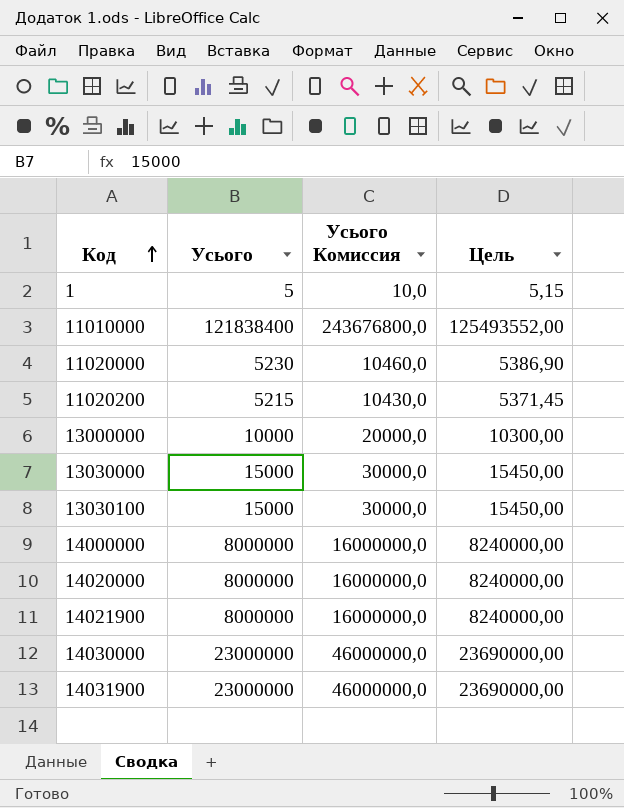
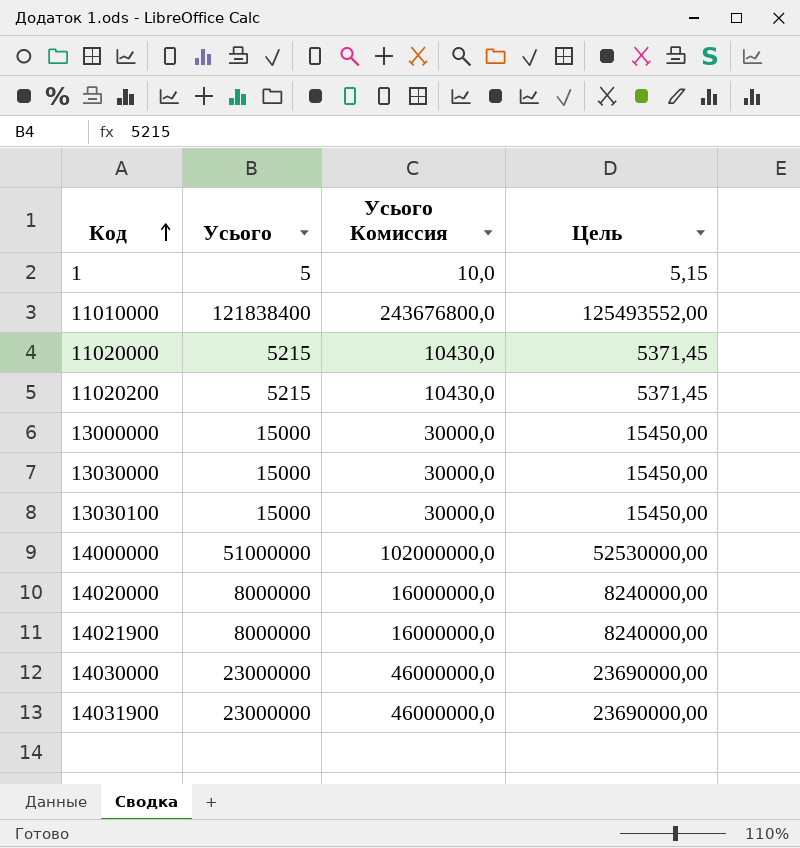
11020000 | Усього: 5230 -> 5215
11020000 | Усього Комиссия: 10460,0 -> 10430,0
11020000 | Цель: 5386,90 -> 5371,45
13000000 | Усього: 10000 -> 15000
13000000 | Усього Комиссия: 20000,0 -> 30000,0
13000000 | Цель: 10300,00 -> 15450,00
14000000 | Усього: 8000000 -> 51000000
14000000 | Усього Комиссия: 16000000,0 -> 102000000,0
14000000 | Цель: 8240000,00 -> 52530000,00

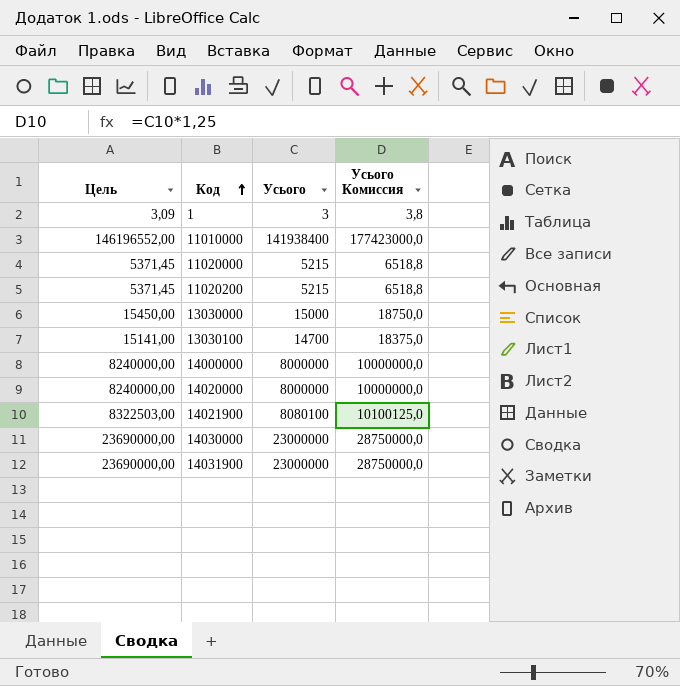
column Цель | position: 4 -> 1
column Усього Комиссия | formula: [Усього] * 2 -> [Усього] * 1,25
row 13000000: 15000 | 30000,0 | 15450,00 -> none
1 | Цель: 5,15 -> 3,09
1 | Усього: 5 -> 3
11010000 | Цель: 125493552,00 -> 146196552,00
11010000 | Усього: 121838400 -> 141938400
13030100 | Цель: 15450,00 -> 15141,00
13030100 | Усього: 15000 -> 14700
14000000 | Цель: 52530000,00 -> 8240000,00
14000000 | Усього: 51000000 -> 8000000
14021900 | Цель: 8240000,00 -> 8322503,00
14021900 | Усього: 8000000 -> 8080100

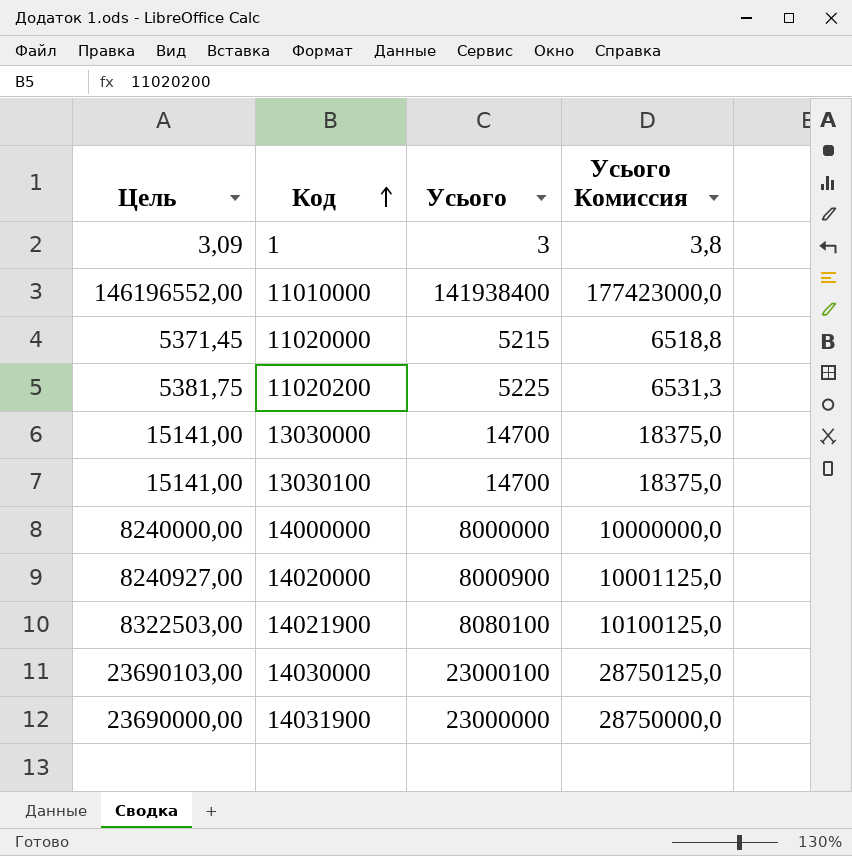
11020200 | Цель: 5371,45 -> 5381,75
11020200 | Усього: 5215 -> 5225
11020200 | Усього Комиссия: 6518,8 -> 6531,3
13030000 | Цель: 15450,00 -> 15141,00
13030000 | Усього: 15000 -> 14700
13030000 | Усього Комиссия: 18750,0 -> 18375,0
14020000 | Цель: 8240000,00 -> 8240927,00
14020000 | Усього: 8000000 -> 8000900
14020000 | Усього Комиссия: 10000000,0 -> 10001125,0
14030000 | Цель: 23690000,00 -> 23690103,00
14030000 | Усього: 23000000 -> 23000100
14030000 | Усього Комиссия: 28750000,0 -> 28750125,0

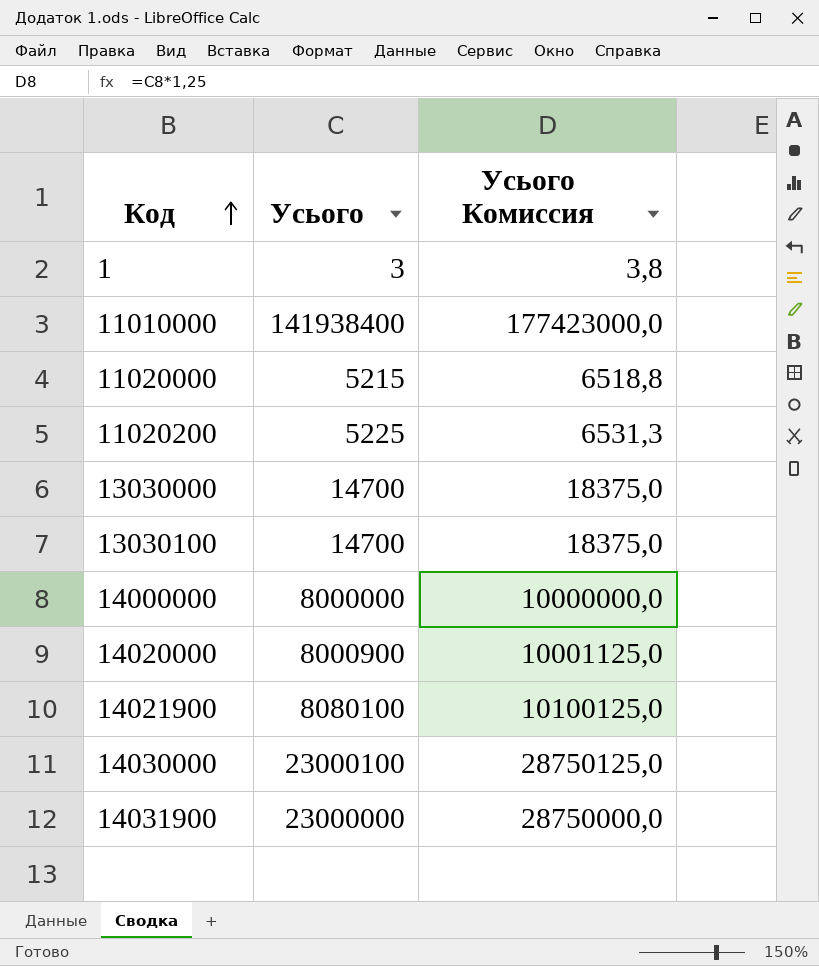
column Цель | formula: [Усього] * 1,03 -> none

